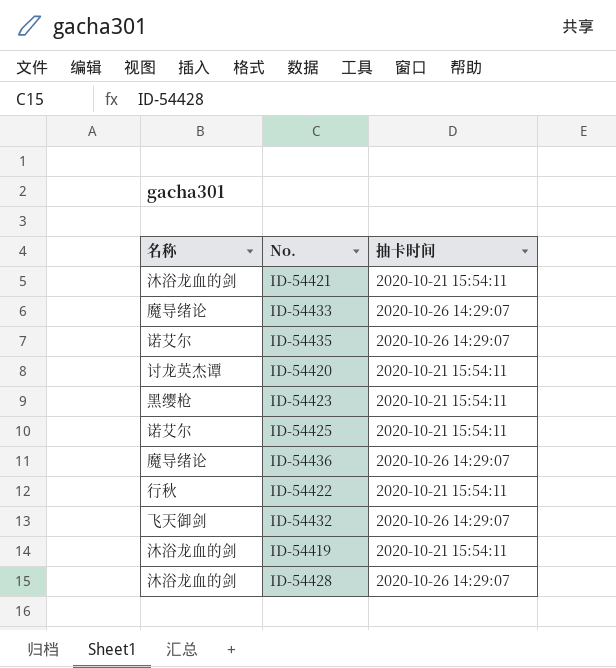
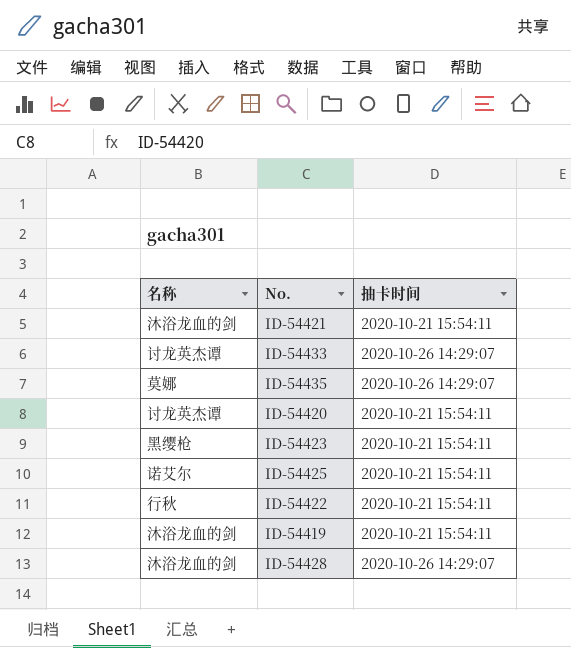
row ID-54436: 魔导绪论 | 2020-10-26 14:29:07 -> none
row ID-54432: 飞天御剑 | 2020-10-26 14:29:07 -> none
ID-54433 | 名称: 魔导绪论 -> 讨龙英杰谭
ID-54435 | 名称: 诺艾尔 -> 莫娜

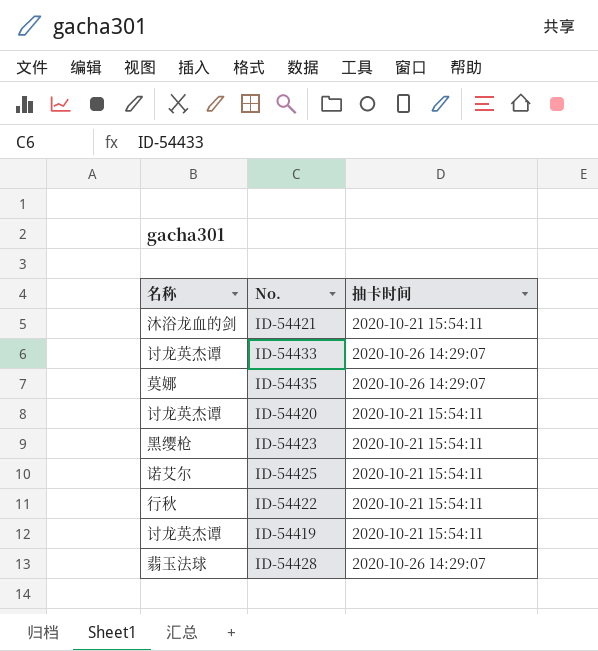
ID-54419 | 名称: 沐浴龙血的剑 -> 讨龙英杰谭
ID-54428 | 名称: 沐浴龙血的剑 -> 翡玉法球

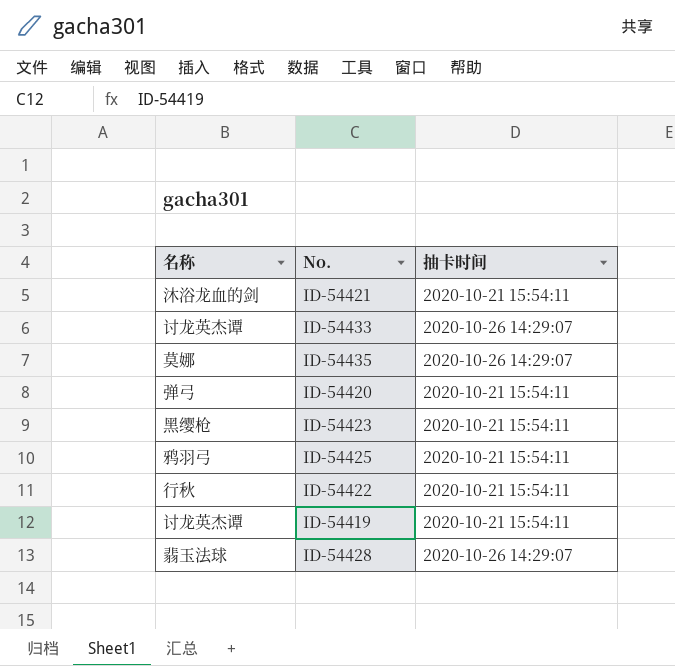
ID-54420 | 名称: 讨龙英杰谭 -> 弹弓
ID-54425 | 名称: 诺艾尔 -> 鸦羽弓

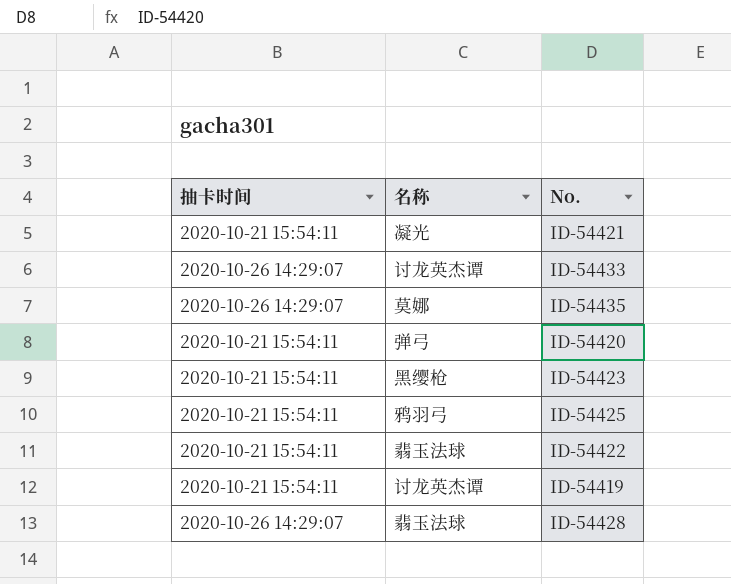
column 抽卡时间 | position: 3 -> 1
ID-54421 | 名称: 沐浴龙血的剑 -> 凝光
ID-54422 | 名称: 行秋 -> 翡玉法球

